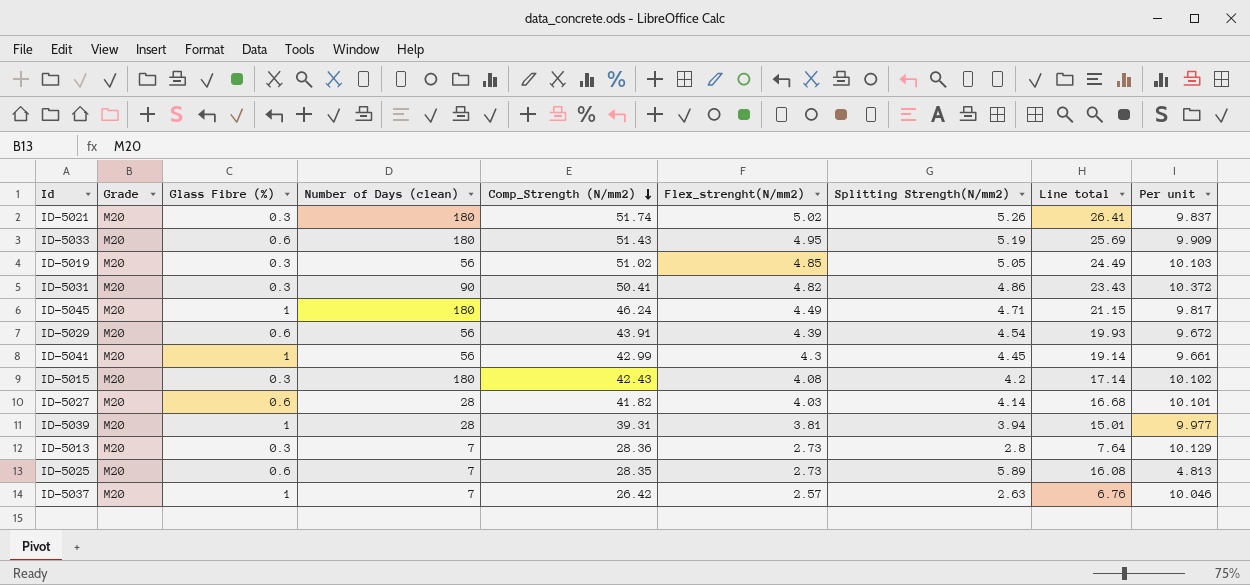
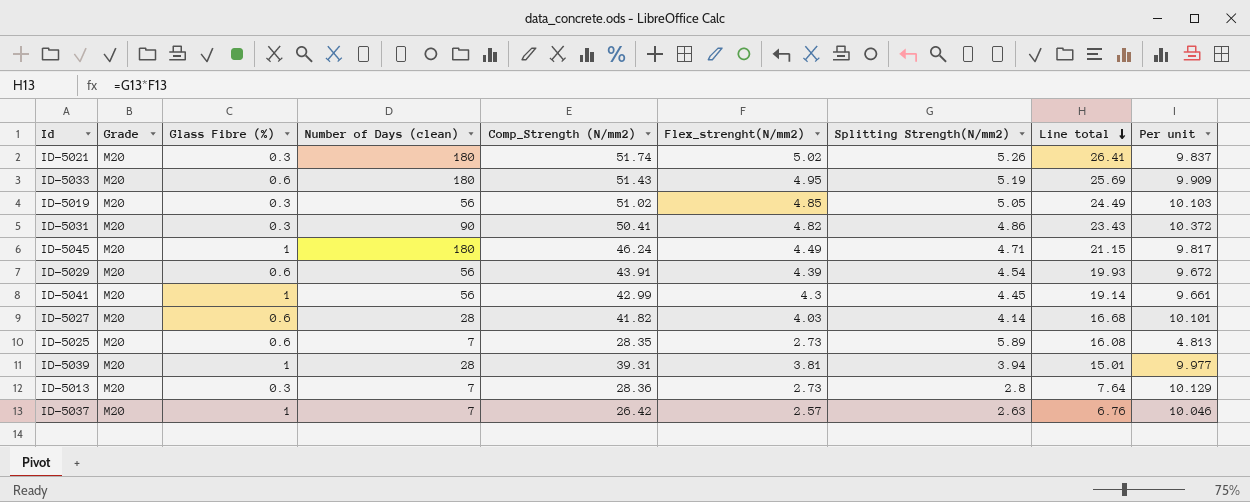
row order: Comp_Strength (N/mm2) descending -> Line total descending
row ID-5015: M20 | 0.3 | 180 | 42.43 | 4.08 | 4.2 | 17.14 | 10.102 -> none

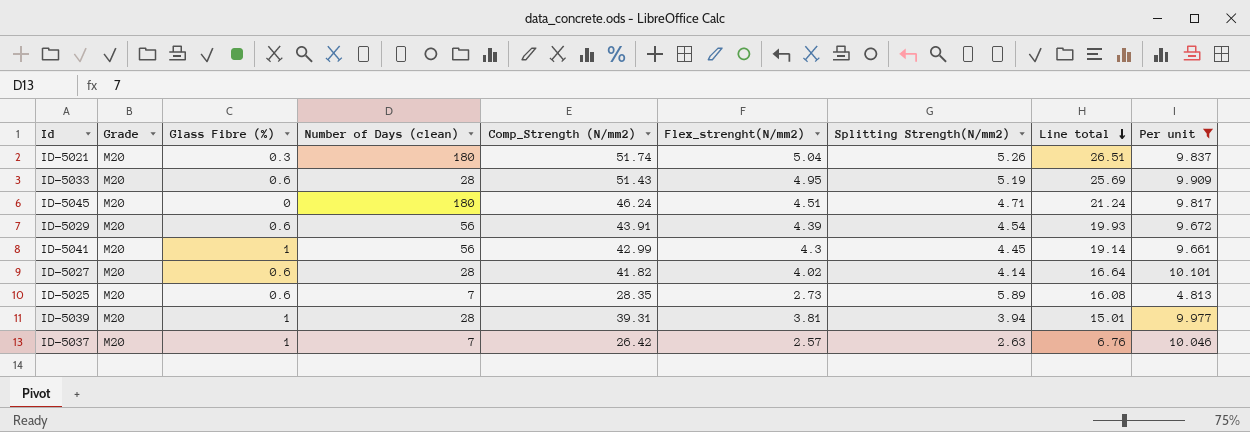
filter: none -> Per unit <= 10.101
ID-5021 | Flex_strenght(N/mm2): 5.02 -> 5.04
ID-5021 | Line total: 26.41 -> 26.51
ID-5033 | Number of Days (clean): 180 -> 28
ID-5045 | Glass Fibre (%): 1 -> 0
ID-5045 | Flex_strenght(N/mm2): 4.49 -> 4.51
ID-5045 | Line total: 21.15 -> 21.24
ID-5027 | Flex_strenght(N/mm2): 4.03 -> 4.02
ID-5027 | Line total: 16.68 -> 16.64

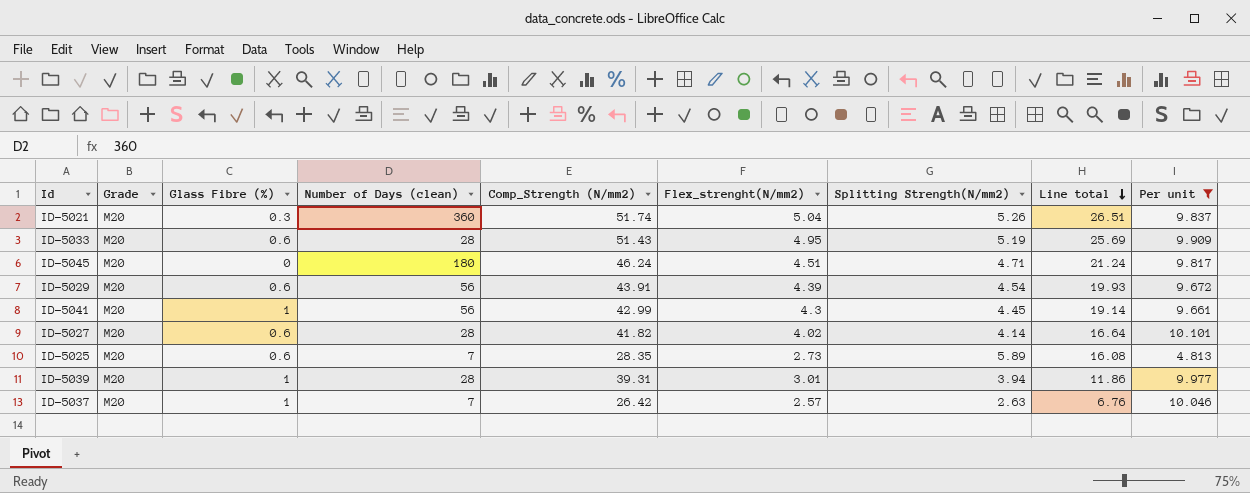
ID-5021 | Number of Days (clean): 180 -> 360
ID-5039 | Flex_strenght(N/mm2): 3.81 -> 3.01
ID-5039 | Line total: 15.01 -> 11.86

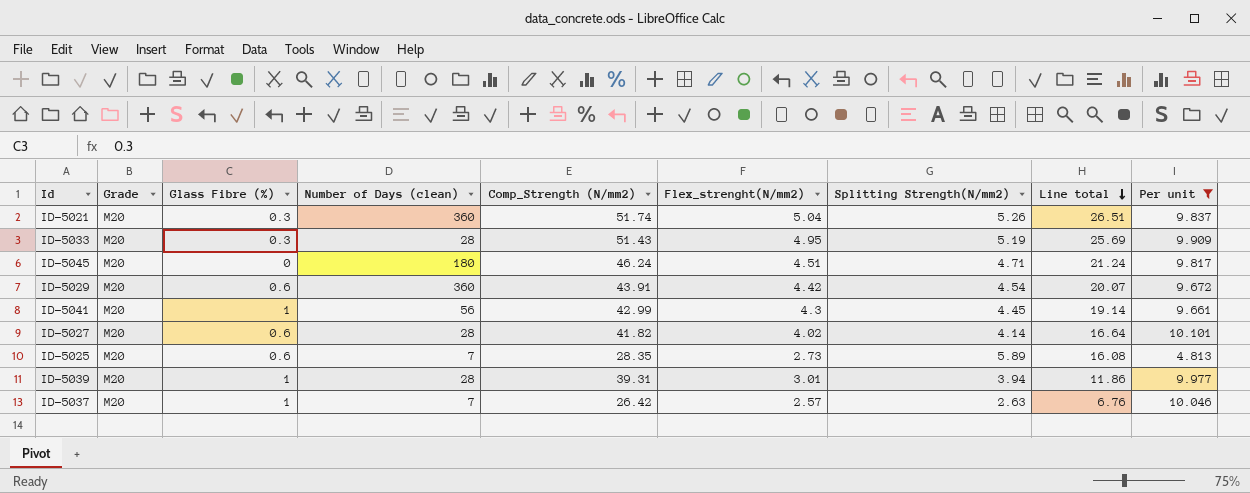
ID-5033 | Glass Fibre (%): 0.6 -> 0.3
ID-5029 | Number of Days (clean): 56 -> 360
ID-5029 | Flex_strenght(N/mm2): 4.39 -> 4.42
ID-5029 | Line total: 19.93 -> 20.07

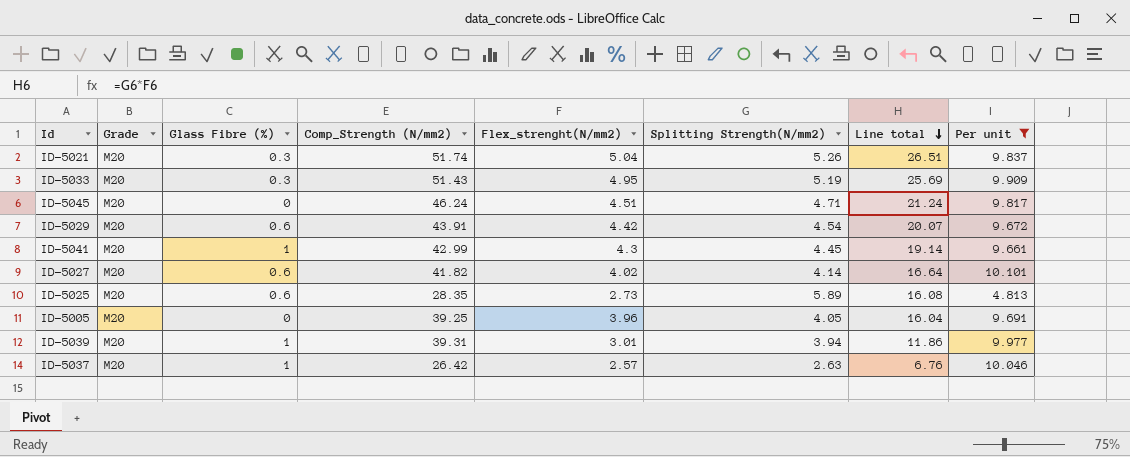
column Number of Days (clean) | position: 4 -> none
row ID-5005: none -> M20 | 0 | 39.25 | 3.96 | 4.05 | 16.04 | 9.691

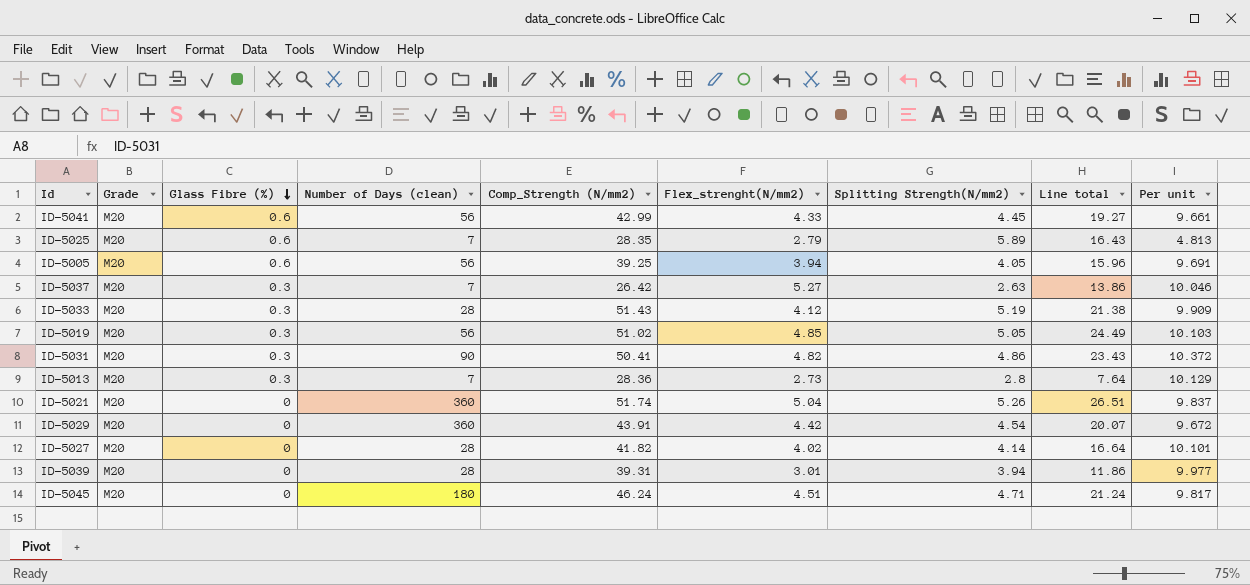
filter: Per unit <= 10.101 -> none
row order: Line total descending -> Glass Fibre (%) descending
column Number of Days (clean) | position: none -> 4
ID-5041 | Glass Fibre (%): 1 -> 0.6
ID-5041 | Flex_strenght(N/mm2): 4.3 -> 4.33
ID-5041 | Line total: 19.14 -> 19.27
ID-5025 | Flex_strenght(N/mm2): 2.73 -> 2.79
ID-5025 | Line total: 16.08 -> 16.43
ID-5005 | Glass Fibre (%): 0 -> 0.6
ID-5005 | Flex_strenght(N/mm2): 3.96 -> 3.94
ID-5005 | Line total: 16.04 -> 15.96
ID-5037 | Glass Fibre (%): 1 -> 0.3
ID-5037 | Flex_strenght(N/mm2): 2.57 -> 5.27
ID-5037 | Line total: 6.76 -> 13.86
ID-5033 | Flex_strenght(N/mm2): 4.95 -> 4.12
ID-5033 | Line total: 25.69 -> 21.38
ID-5021 | Glass Fibre (%): 0.3 -> 0
ID-5029 | Glass Fibre (%): 0.6 -> 0
ID-5027 | Glass Fibre (%): 0.6 -> 0
ID-5039 | Glass Fibre (%): 1 -> 0

